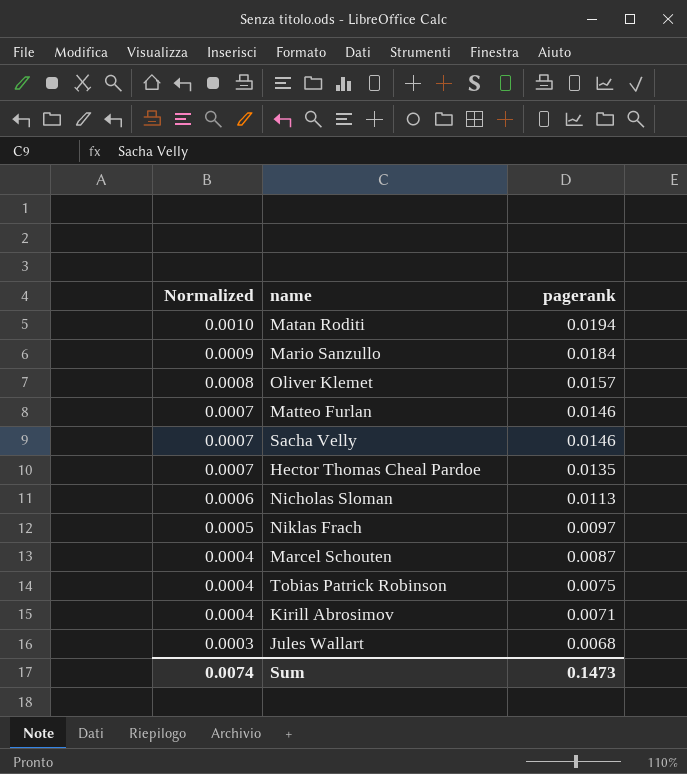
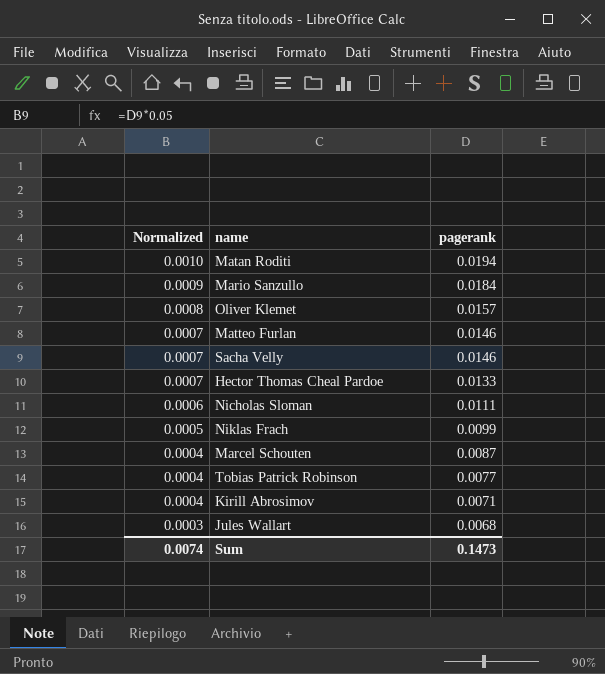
Hector Thomas Cheal Pardoe | pagerank: 0.0135 -> 0.0133
Nicholas Sloman | pagerank: 0.0113 -> 0.0111
Niklas Frach | pagerank: 0.0097 -> 0.0099
Tobias Patrick Robinson | pagerank: 0.0075 -> 0.0077

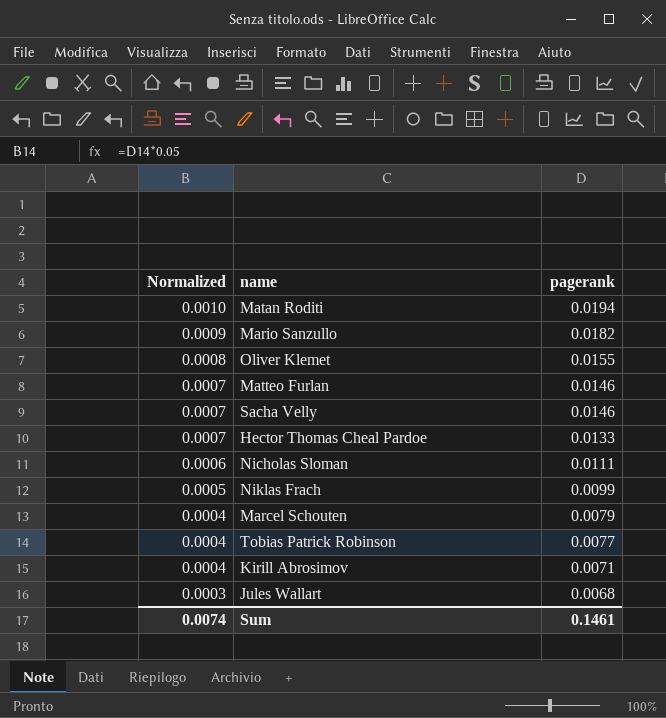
Mario Sanzullo | pagerank: 0.0184 -> 0.0182
Oliver Klemet | pagerank: 0.0157 -> 0.0155
Marcel Schouten | pagerank: 0.0087 -> 0.0079
Sum | pagerank: 0.1473 -> 0.1461

